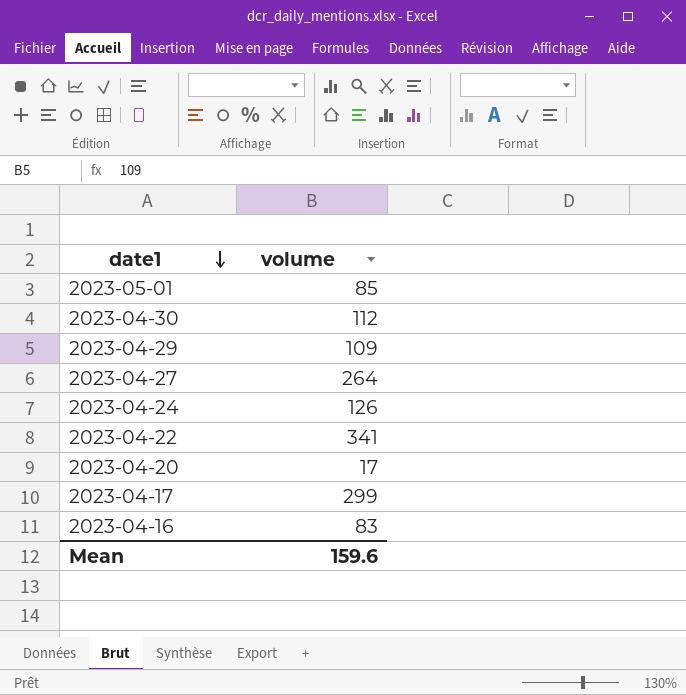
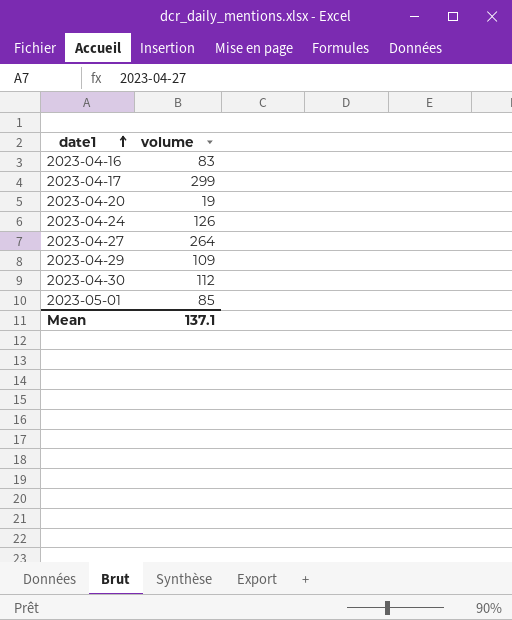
row order: date1 descending -> date1 ascending
row 2023-04-22: 341 -> none
2023-04-20 | volume: 17 -> 19
Mean | volume: 159.6 -> 137.1

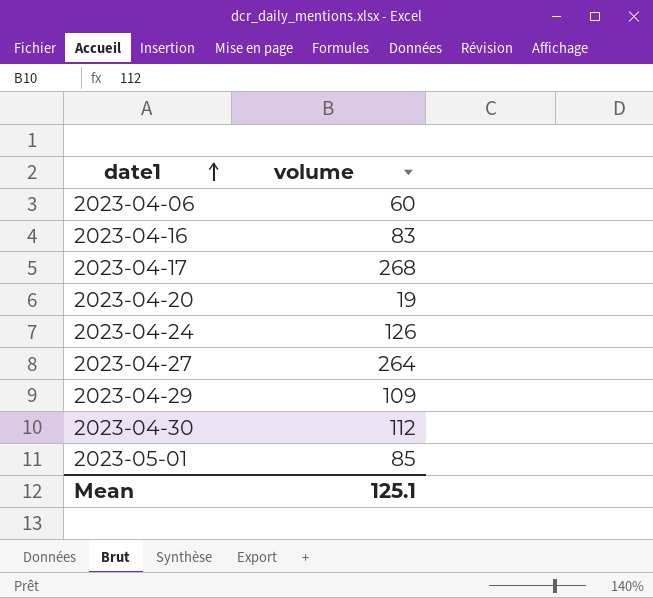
row 2023-04-06: none -> 60
2023-04-17 | volume: 299 -> 268
Mean | volume: 137.1 -> 125.1

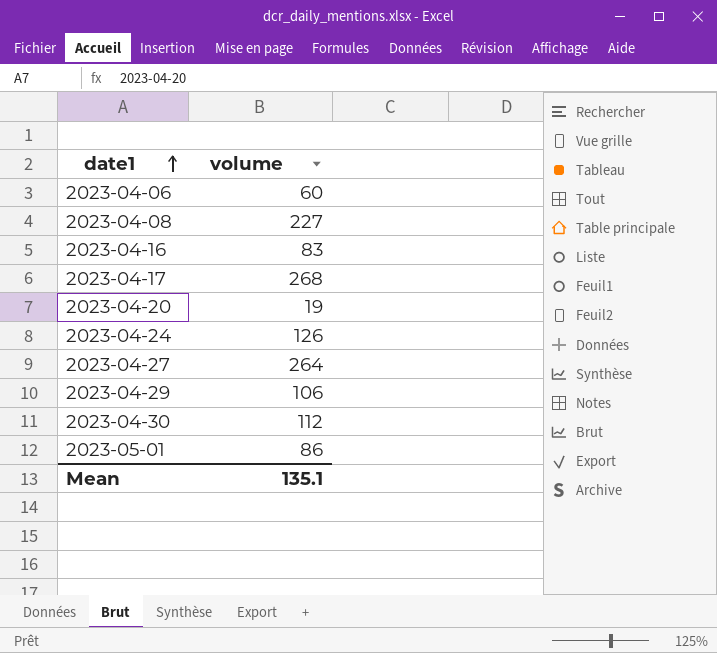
row 2023-04-08: none -> 227
2023-04-29 | volume: 109 -> 106
2023-05-01 | volume: 85 -> 86
Mean | volume: 125.1 -> 135.1

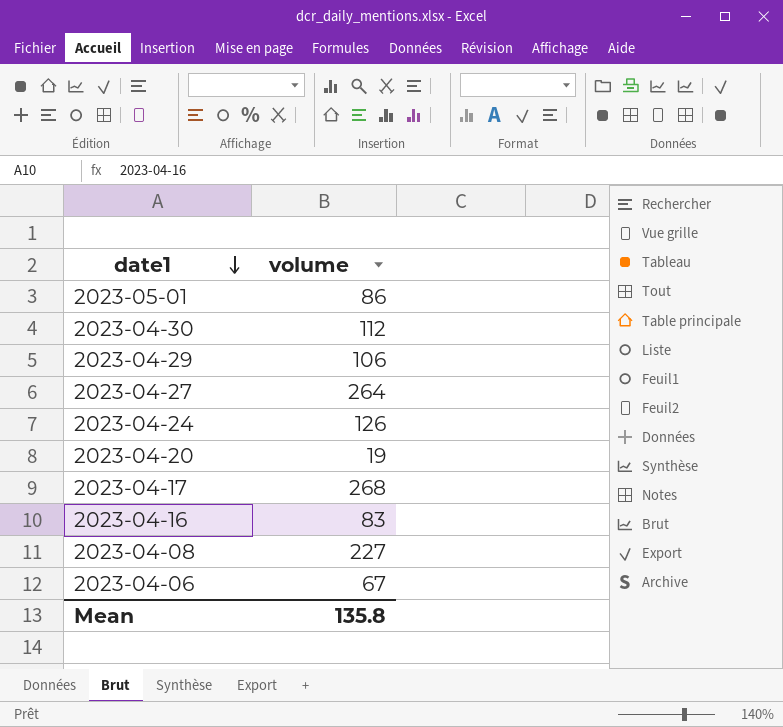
row order: date1 ascending -> date1 descending
2023-04-06 | volume: 60 -> 67
Mean | volume: 135.1 -> 135.8

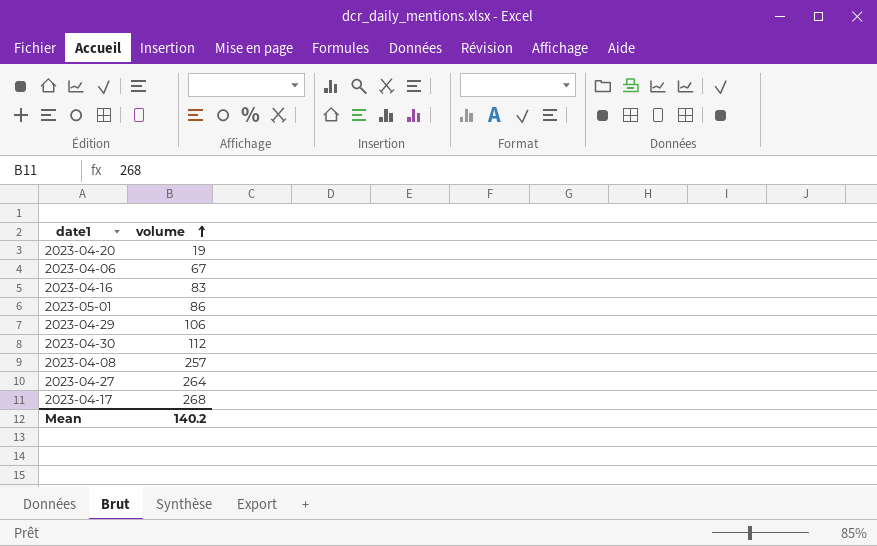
row order: date1 descending -> volume ascending
row 2023-04-24: 126 -> none
2023-04-08 | volume: 227 -> 257
Mean | volume: 135.8 -> 140.2

